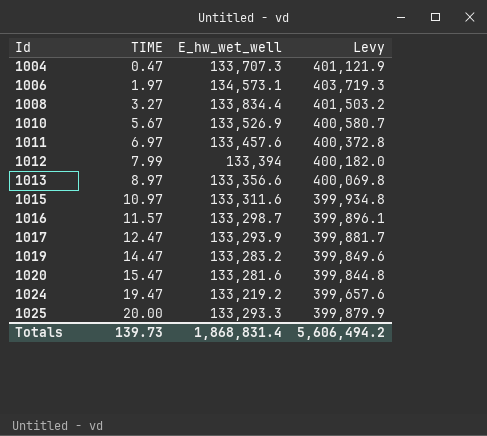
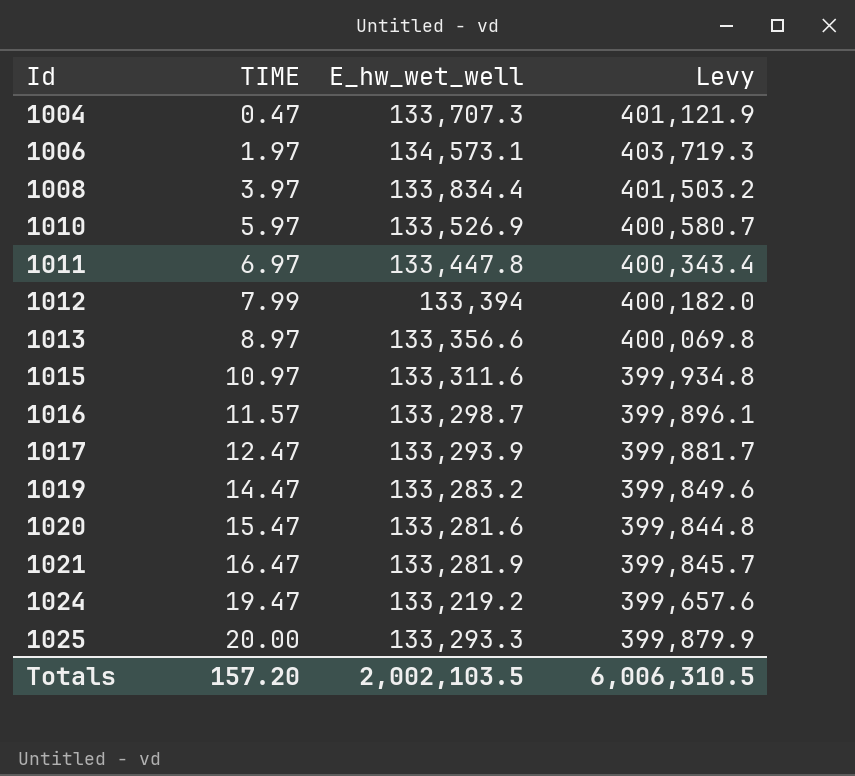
1008 | TIME: 3.27 -> 3.97
1010 | TIME: 5.67 -> 5.97
1011 | E_hw_wet_well: 133,457.6 -> 133,447.8
1011 | Levy: 400,372.8 -> 400,343.4
row 1021: none -> 16.47 | 133,281.9 | 399,845.7
Totals | TIME: 139.73 -> 157.20
Totals | E_hw_wet_well: 1,868,831.4 -> 2,002,103.5
Totals | Levy: 5,606,494.2 -> 6,006,310.5

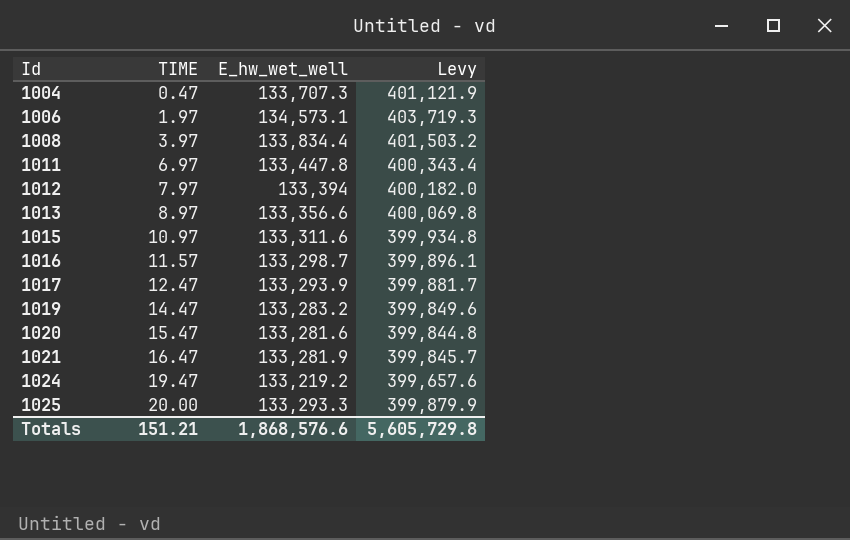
row 1010: 5.97 | 133,526.9 | 400,580.7 -> none
1012 | TIME: 7.99 -> 7.97
Totals | TIME: 157.20 -> 151.21
Totals | E_hw_wet_well: 2,002,103.5 -> 1,868,576.6
Totals | Levy: 6,006,310.5 -> 5,605,729.8

